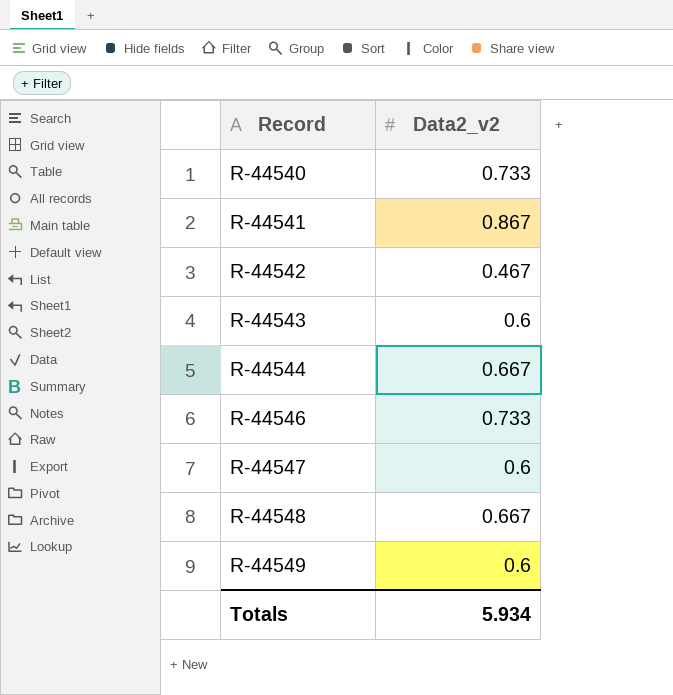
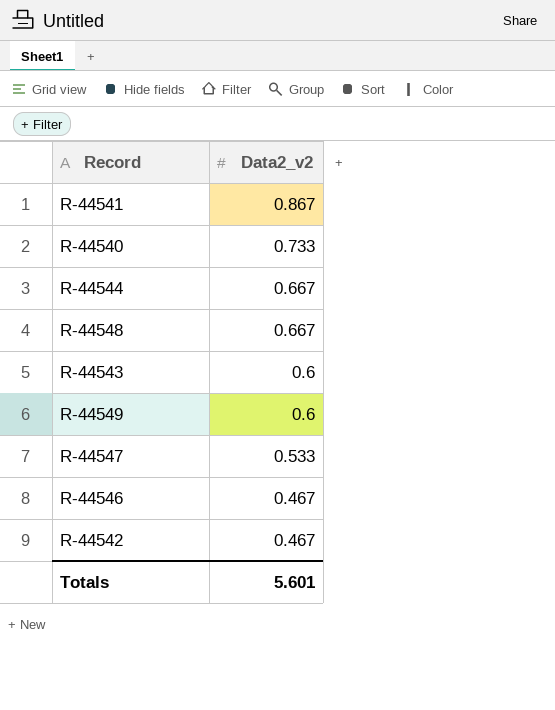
row order: Record ascending -> Data2_v2 descending
R-44547 | Data2_v2: 0.6 -> 0.533
R-44546 | Data2_v2: 0.733 -> 0.467
Totals | Data2_v2: 5.934 -> 5.601

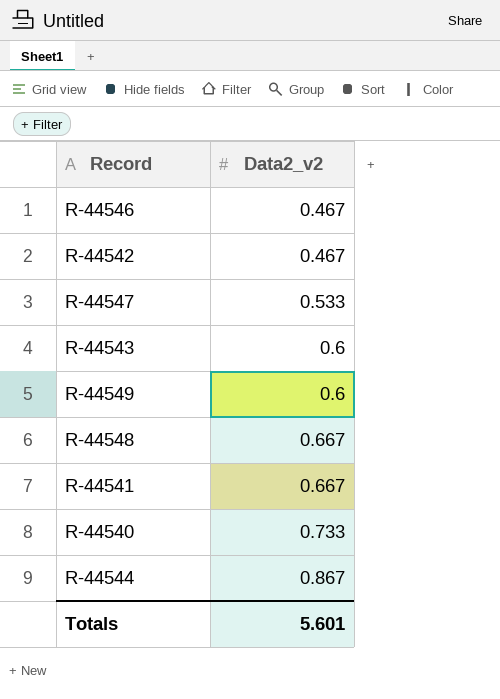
row order: Data2_v2 descending -> Data2_v2 ascending
R-44541 | Data2_v2: 0.867 -> 0.667
R-44544 | Data2_v2: 0.667 -> 0.867

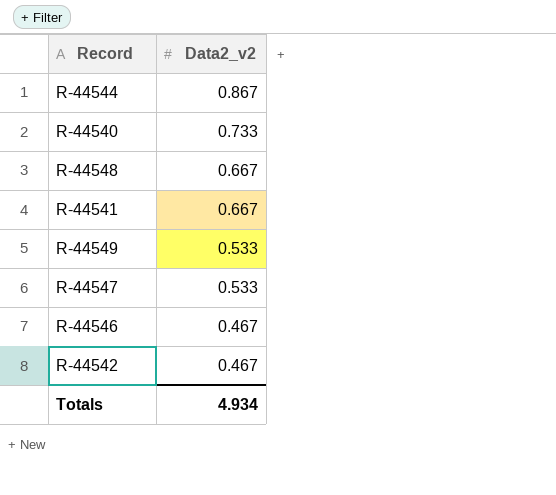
row order: Data2_v2 ascending -> Data2_v2 descending
row R-44543: 0.6 -> none
R-44549 | Data2_v2: 0.6 -> 0.533
Totals | Data2_v2: 5.601 -> 4.934

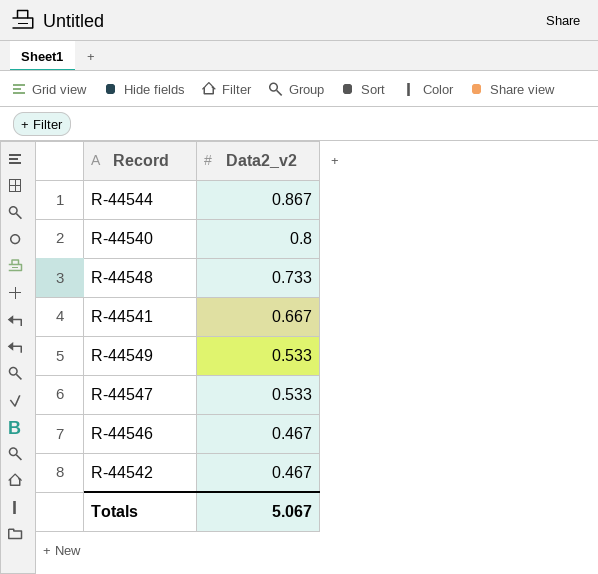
R-44540 | Data2_v2: 0.733 -> 0.8
R-44548 | Data2_v2: 0.667 -> 0.733
Totals | Data2_v2: 4.934 -> 5.067

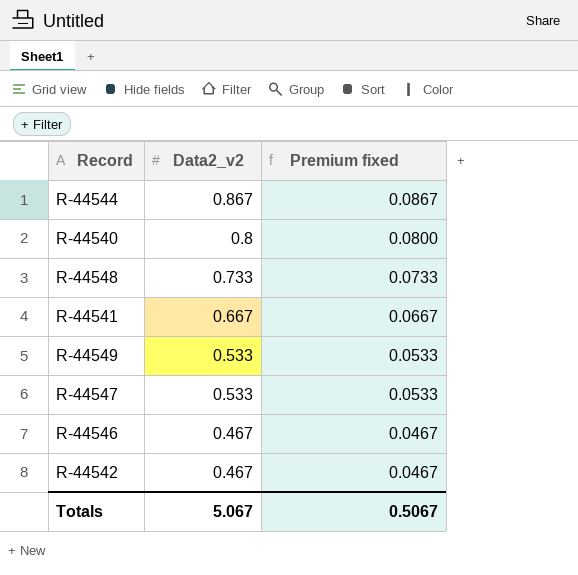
column Premium fixed | formula: none -> [Data2_v2] * 0.1

